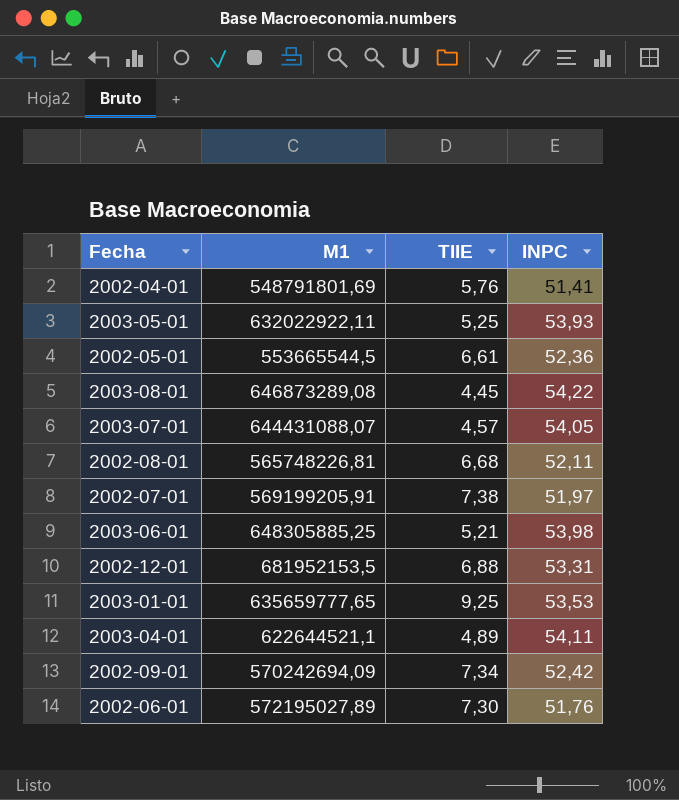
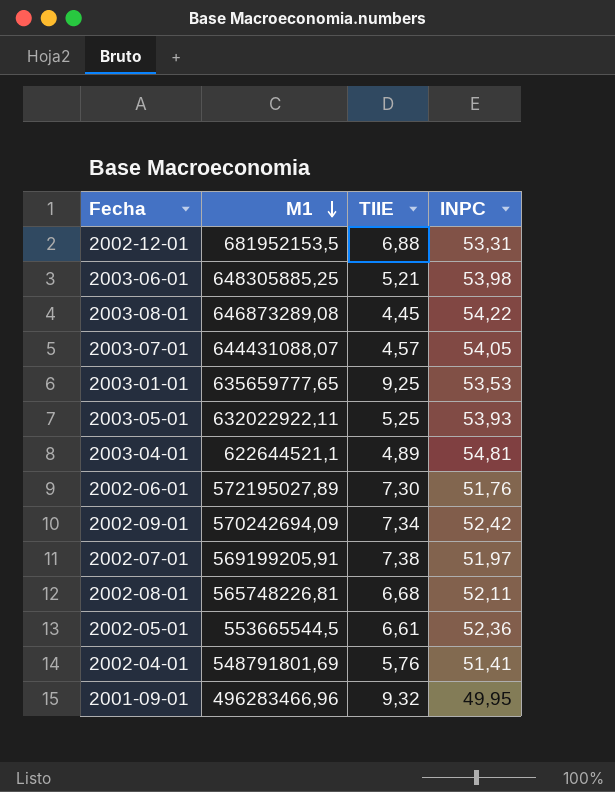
row order: none -> M1 descending
2003-04-01 | INPC: 54,11 -> 54,81
row 2001-09-01: none -> 496283466,96 | 9,32 | 49,95

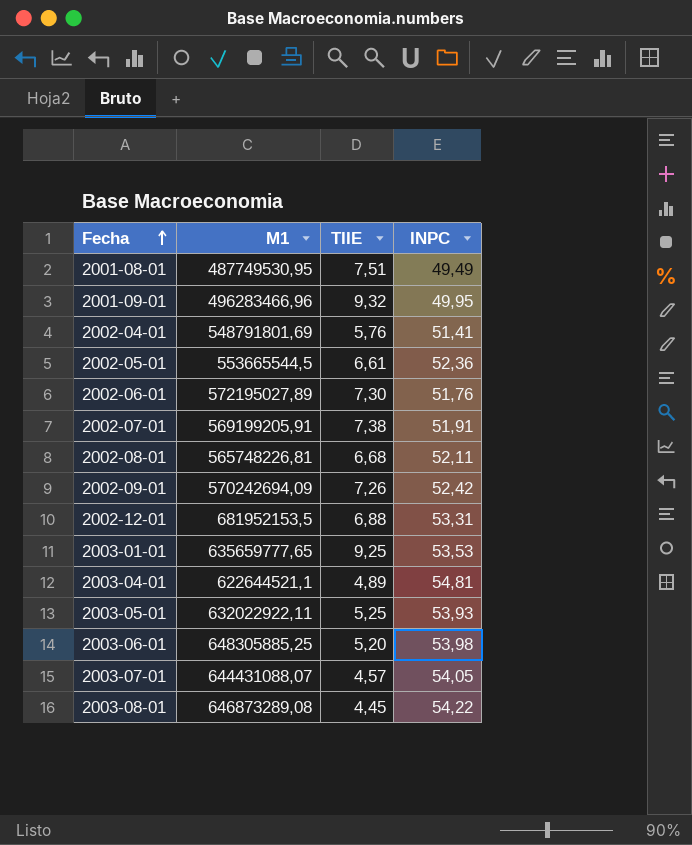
row order: M1 descending -> Fecha ascending
row 2001-08-01: none -> 487749530,95 | 7,51 | 49,49
2002-07-01 | INPC: 51,97 -> 51,91
2002-09-01 | TIIE: 7,34 -> 7,26
2003-06-01 | TIIE: 5,21 -> 5,20

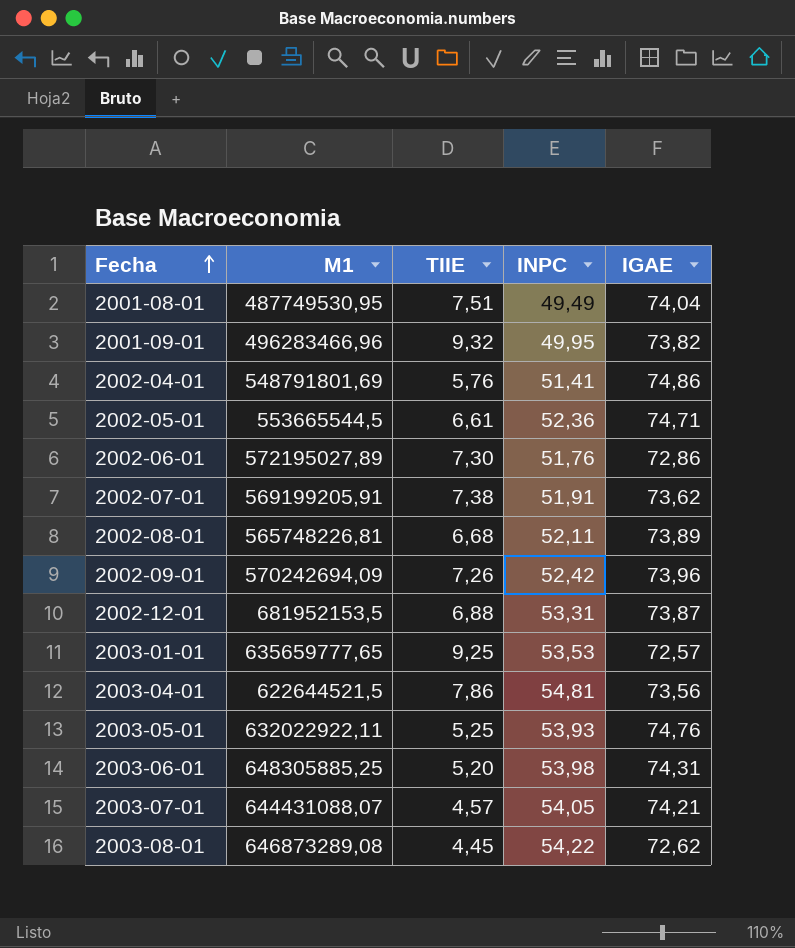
column IGAE | position: none -> 5
2003-04-01 | M1: 622644521,1 -> 622644521,5
2003-04-01 | TIIE: 4,89 -> 7,86

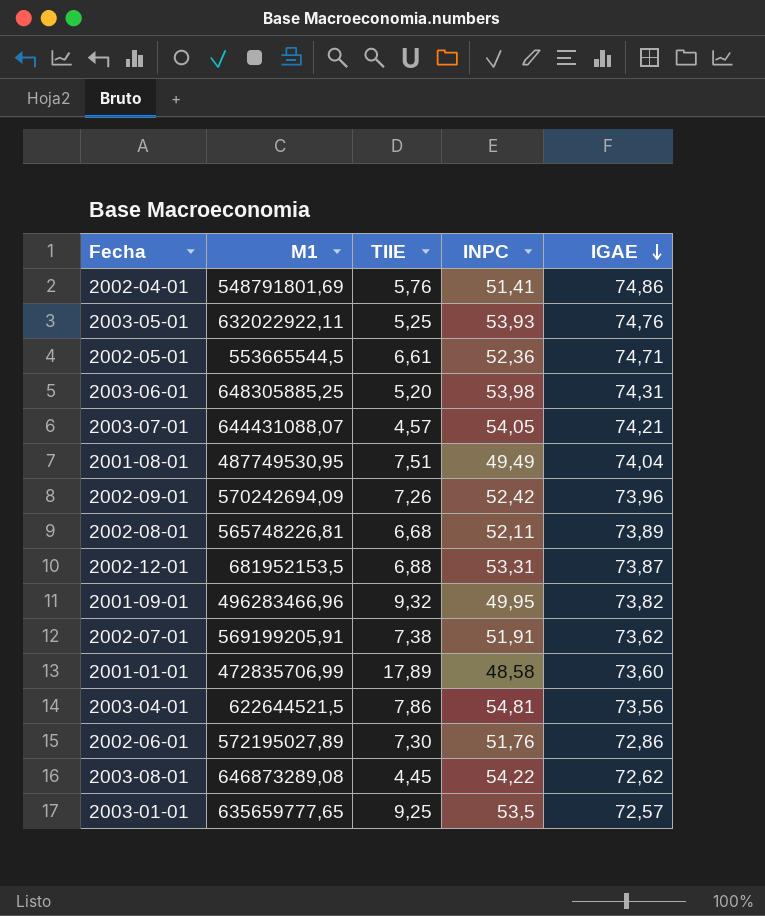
row order: Fecha ascending -> IGAE descending
row 2001-01-01: none -> 472835706,99 | 17,89 | 48,58 | 73,60
2003-01-01 | INPC: 53,53 -> 53,5

